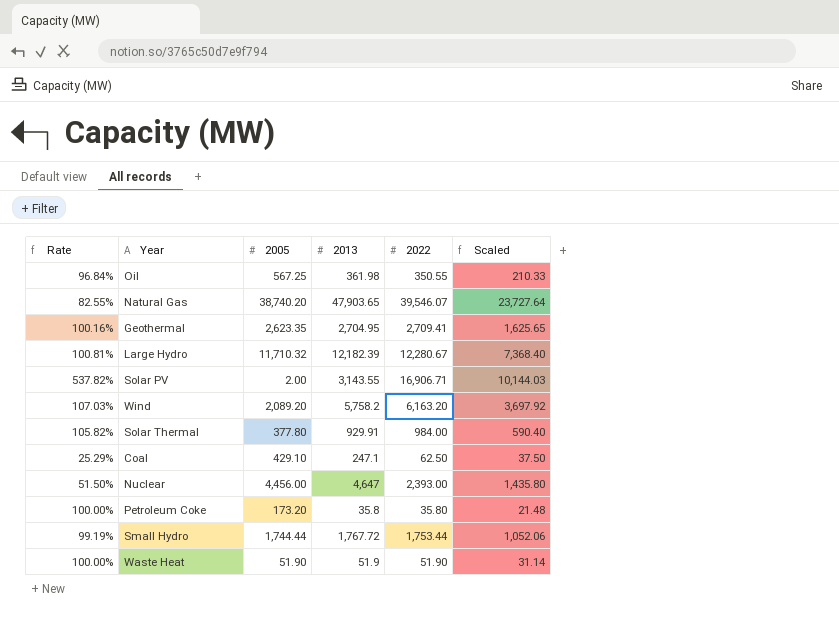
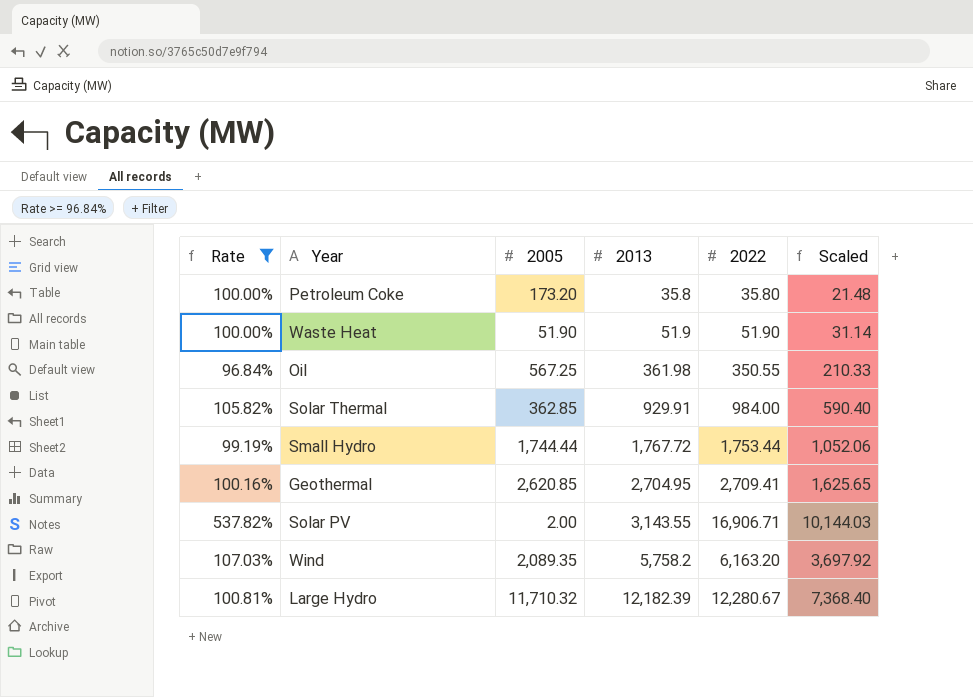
filter: none -> Rate >= 96.84%
row order: none -> 2013 ascending
Solar Thermal | 2005: 377.80 -> 362.85
Geothermal | 2005: 2,623.35 -> 2,620.85
Wind | 2005: 2,089.20 -> 2,089.35

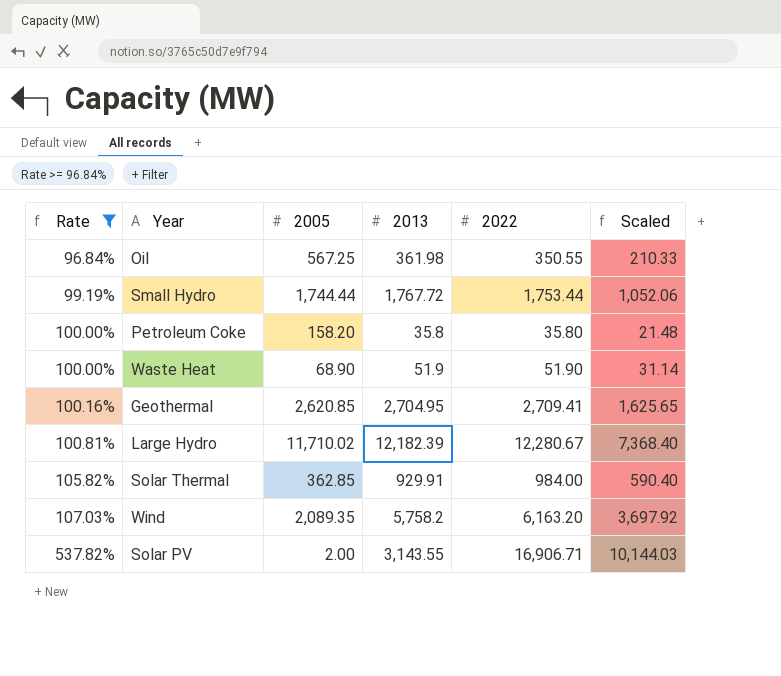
row order: 2013 ascending -> Rate ascending
Petroleum Coke | 2005: 173.20 -> 158.20
Waste Heat | 2005: 51.90 -> 68.90
Large Hydro | 2005: 11,710.32 -> 11,710.02

